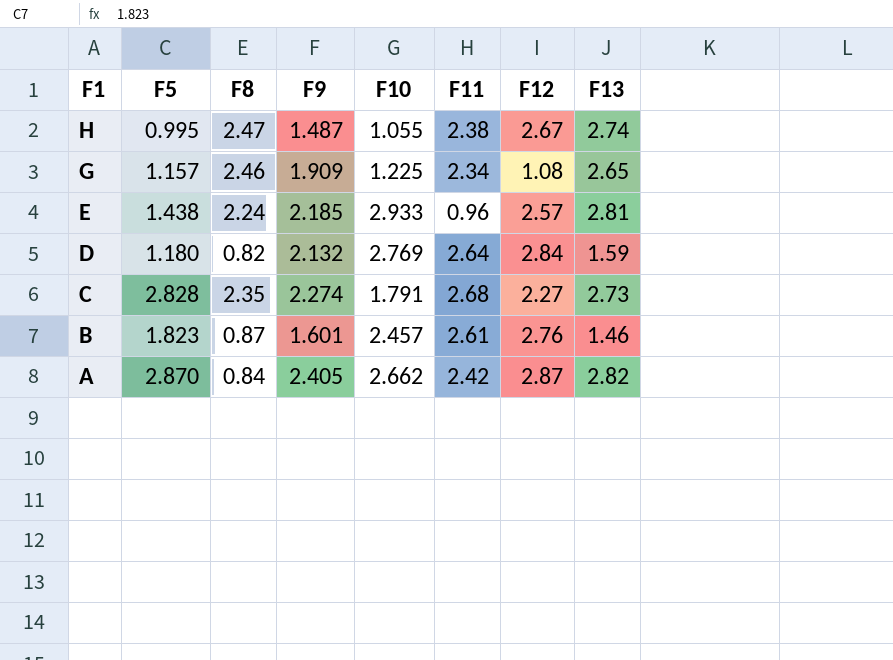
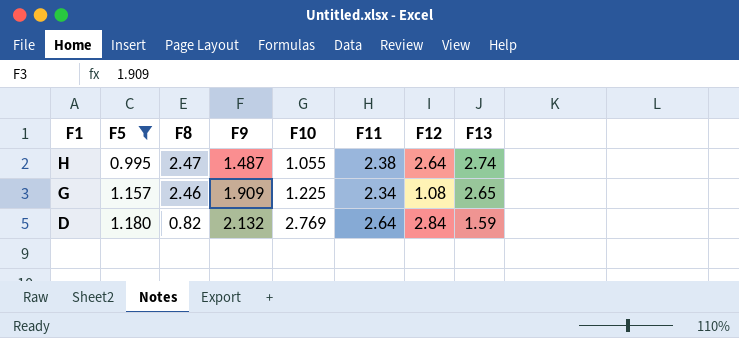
filter: none -> F5 <= 1.180
H | F12: 2.67 -> 2.64

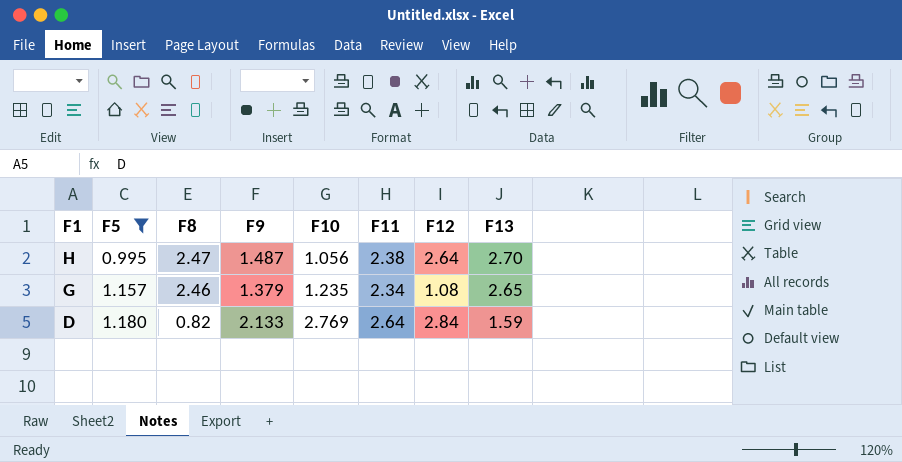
H | F10: 1.055 -> 1.056
H | F13: 2.74 -> 2.70
G | F9: 1.909 -> 1.379
G | F10: 1.225 -> 1.235
D | F9: 2.132 -> 2.133

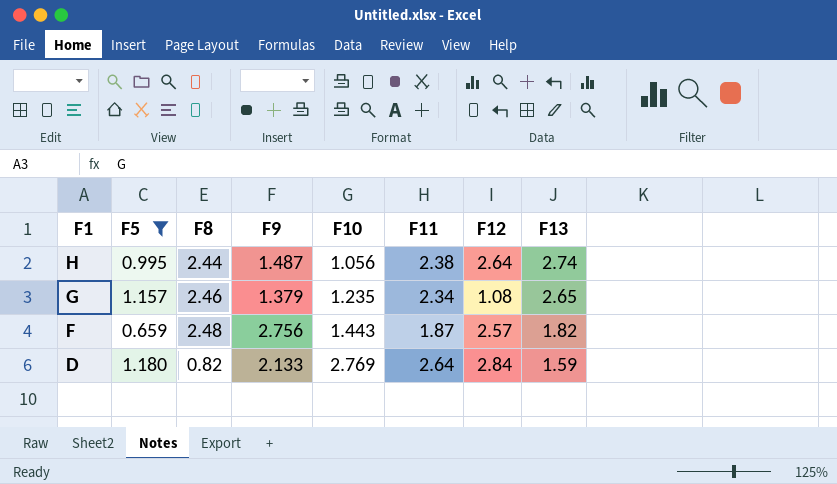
H | F8: 2.47 -> 2.44
H | F13: 2.70 -> 2.74
row F: none -> 0.659 | 2.48 | 2.756 | 1.443 | 1.87 | 2.57 | 1.82

